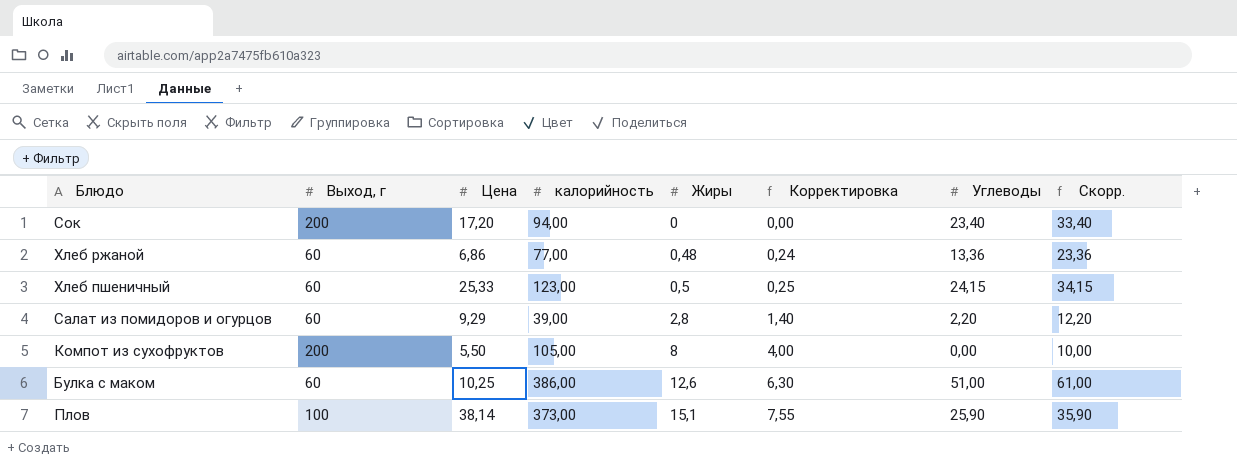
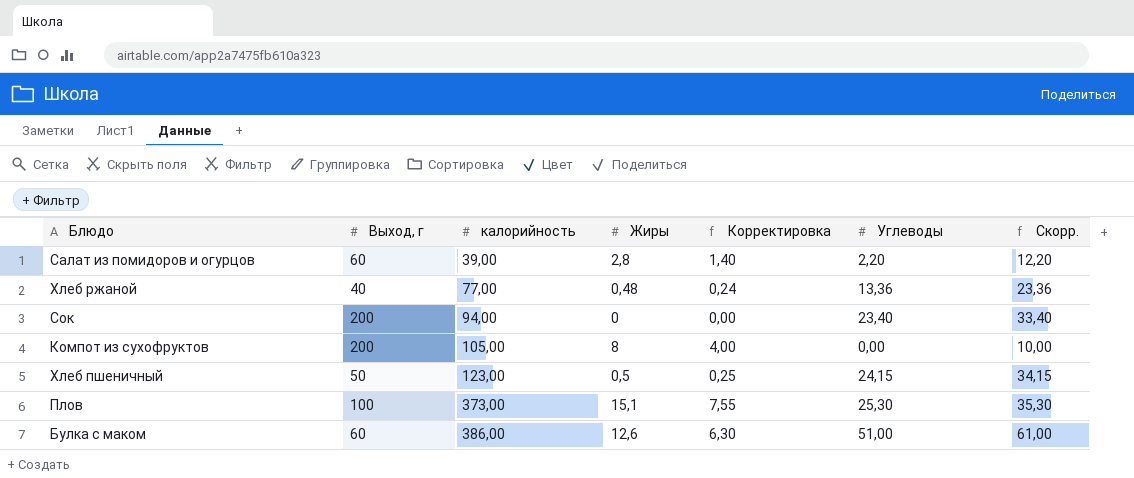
row order: Жиры ascending -> калорийность ascending
column Цена | position: 3 -> none
Хлеб ржаной | Выход, г: 60 -> 40
Хлеб пшеничный | Выход, г: 60 -> 50
Плов | Углеводы: 25,90 -> 25,30
Плов | Скорр.: 35,90 -> 35,30

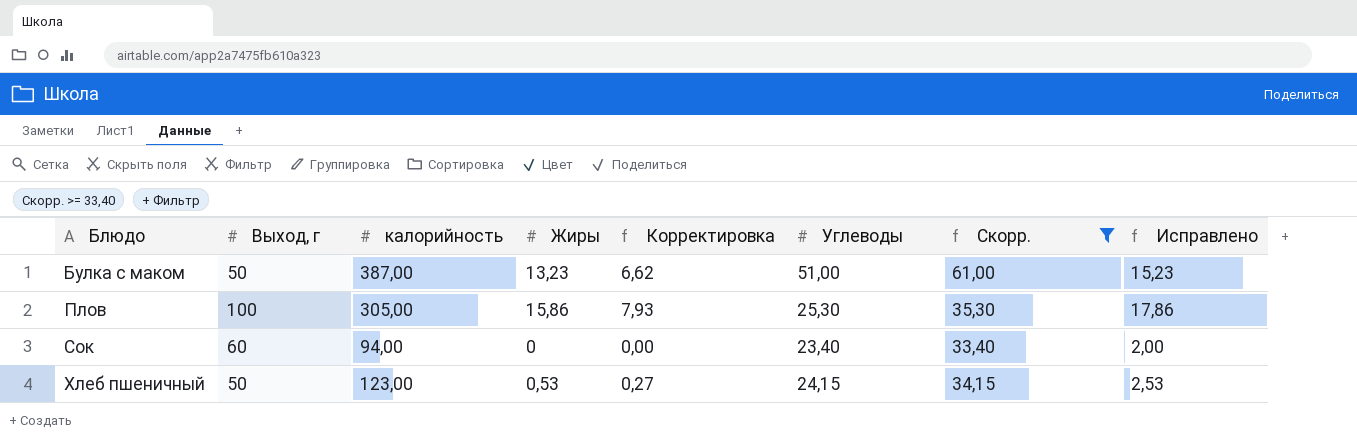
filter: none -> Скорр. >= 33,40
row order: калорийность ascending -> Блюдо ascending
column Исправлено | formula: none -> [Жиры] + 2
Булка с маком | Выход, г: 60 -> 50
Булка с маком | калорийность: 386,00 -> 387,00
Булка с маком | Жиры: 12,6 -> 13,23
Булка с маком | Корректировка: 6,30 -> 6,62
Плов | калорийность: 373,00 -> 305,00
Плов | Жиры: 15,1 -> 15,86
Плов | Корректировка: 7,55 -> 7,93
Сок | Выход, г: 200 -> 60
Хлеб пшеничный | Жиры: 0,5 -> 0,53
Хлеб пшеничный | Корректировка: 0,25 -> 0,27

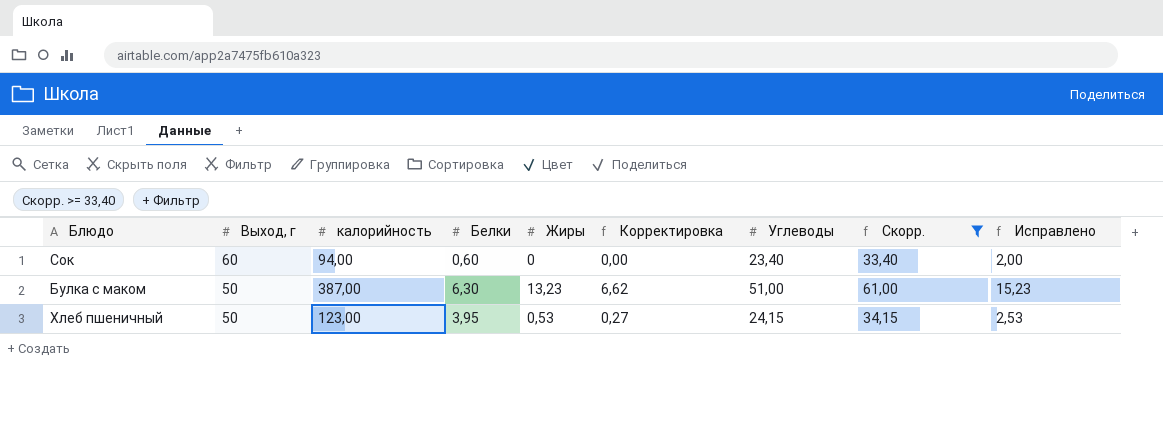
row order: Блюдо ascending -> Выход, г descending
column Белки | position: none -> 4
row Плов: 100 | 305,00 | 15,86 | 7,93 | 25,30 | 35,30 | 17,86 -> none

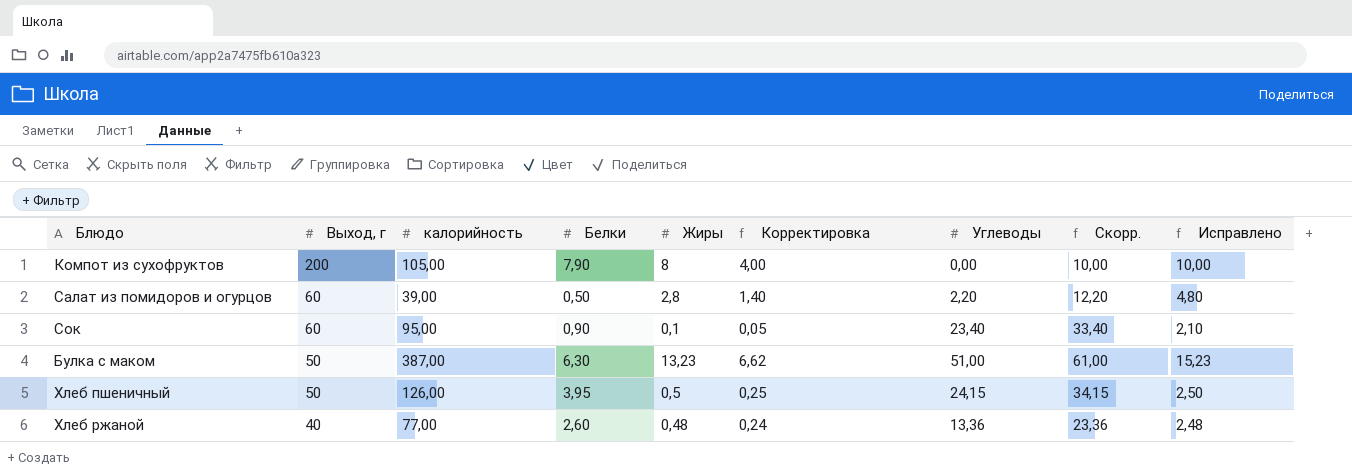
filter: Скорр. >= 33,40 -> none
Сок | калорийность: 94,00 -> 95,00
Сок | Белки: 0,60 -> 0,90
Сок | Жиры: 0 -> 0,1
Сок | Корректировка: 0,00 -> 0,05
Сок | Исправлено: 2,00 -> 2,10
Хлеб пшеничный | калорийность: 123,00 -> 126,00
Хлеб пшеничный | Жиры: 0,53 -> 0,5
Хлеб пшеничный | Корректировка: 0,27 -> 0,25
Хлеб пшеничный | Исправлено: 2,53 -> 2,50

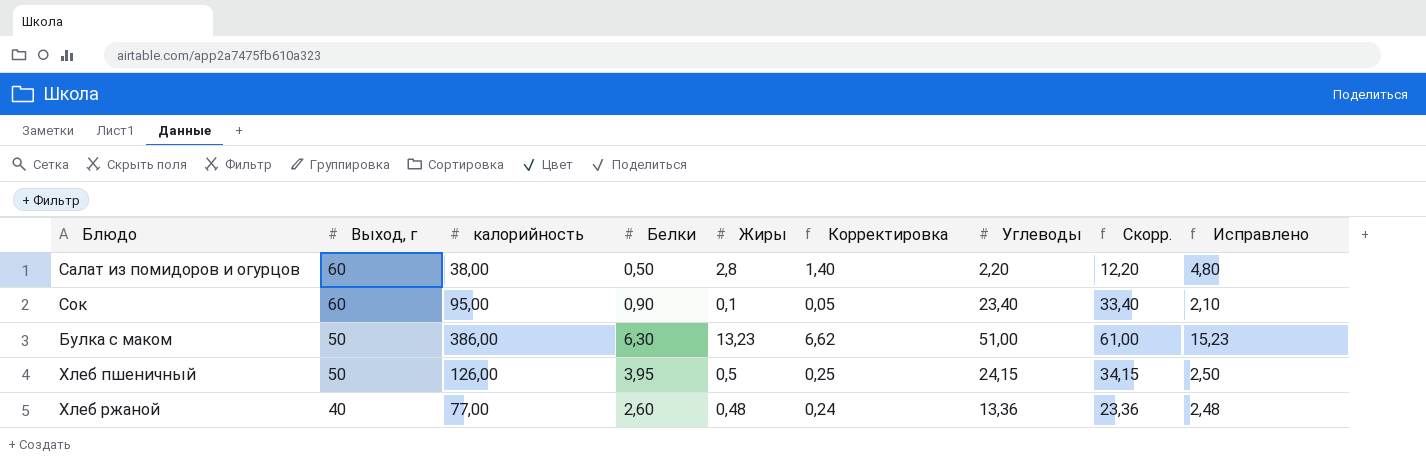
row Компот из сухофруктов: 200 | 105,00 | 7,90 | 8 | 4,00 | 0,00 | 10,00 | 10,00 -> none
Салат из помидоров и огурцов | калорийность: 39,00 -> 38,00
Булка с маком | калорийность: 387,00 -> 386,00

